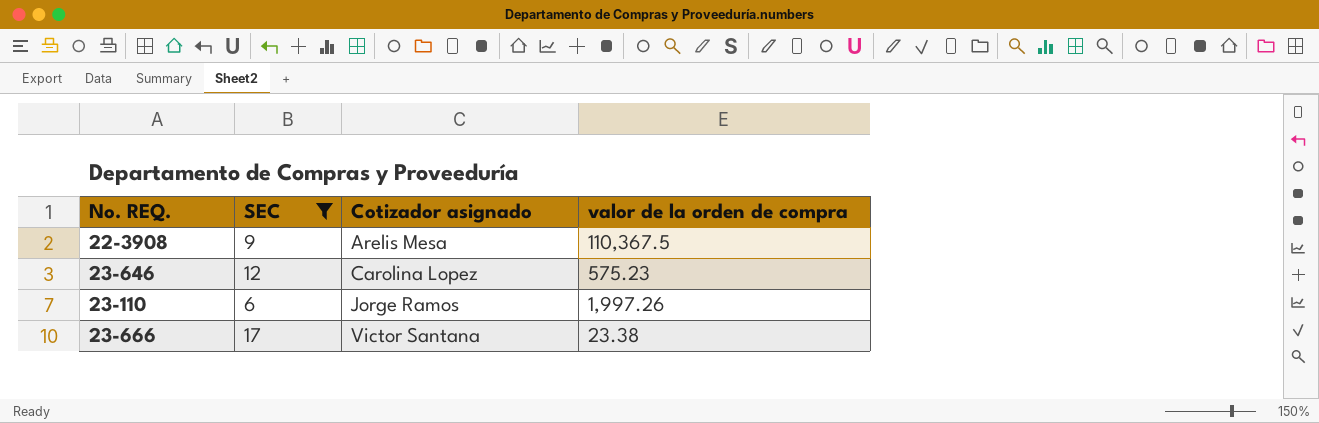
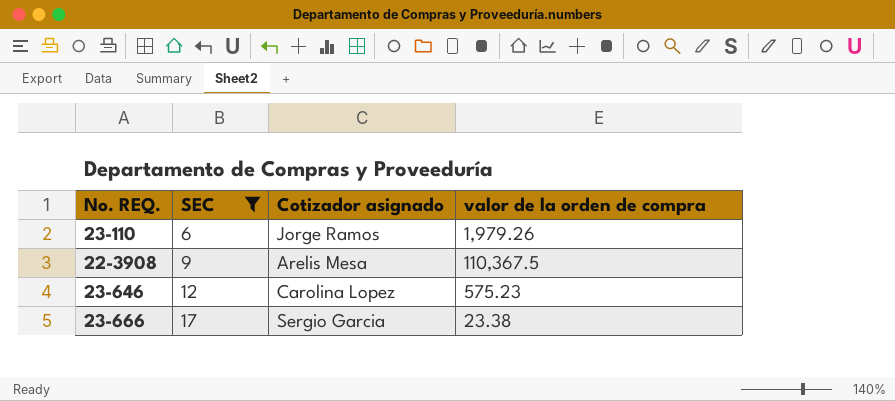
row order: Cotizador asignado ascending -> SEC ascending
23-110 | valor de la orden de compra: 1,997.26 -> 1,979.26
23-666 | Cotizador asignado: Victor Santana -> Sergio Garcia

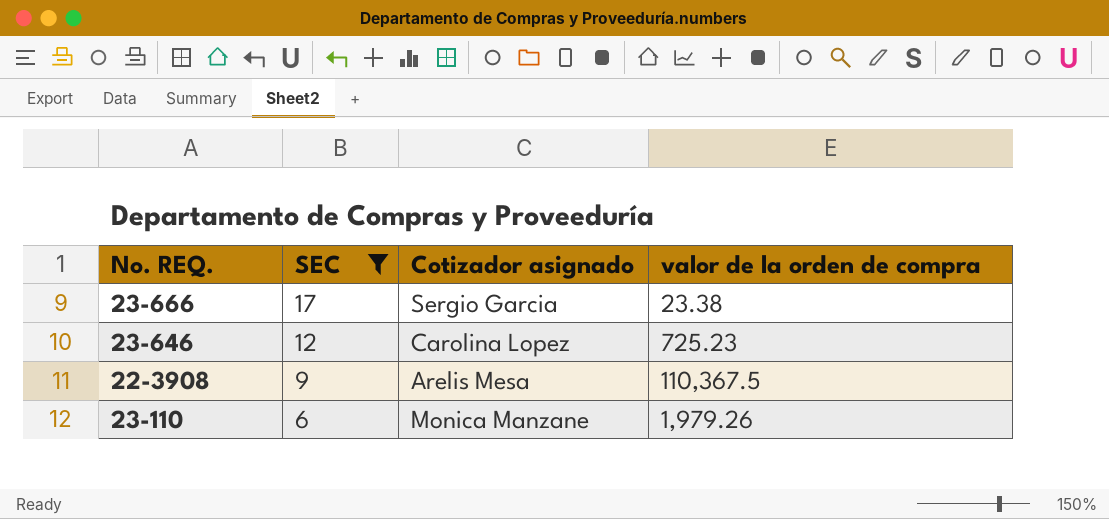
row order: SEC ascending -> SEC descending
23-646 | valor de la orden de compra: 575.23 -> 725.23
23-110 | Cotizador asignado: Jorge Ramos -> Monica Manzane

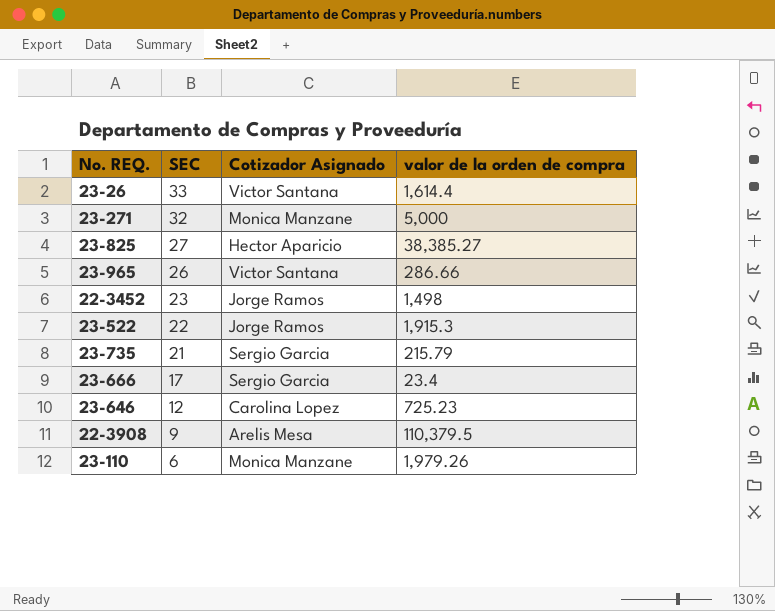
filter: SEC <= 17 -> none
column name: Cotizador asignado -> Cotizador Asignado
23-666 | valor de la orden de compra: 23.38 -> 23.4
22-3908 | valor de la orden de compra: 110,367.5 -> 110,379.5

